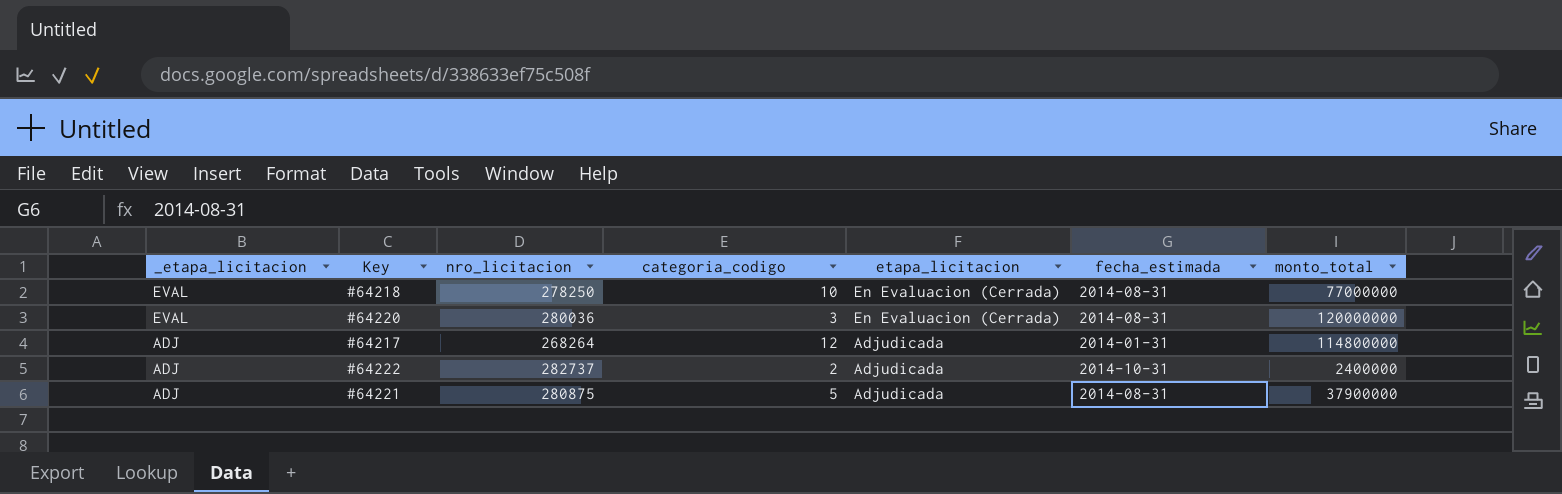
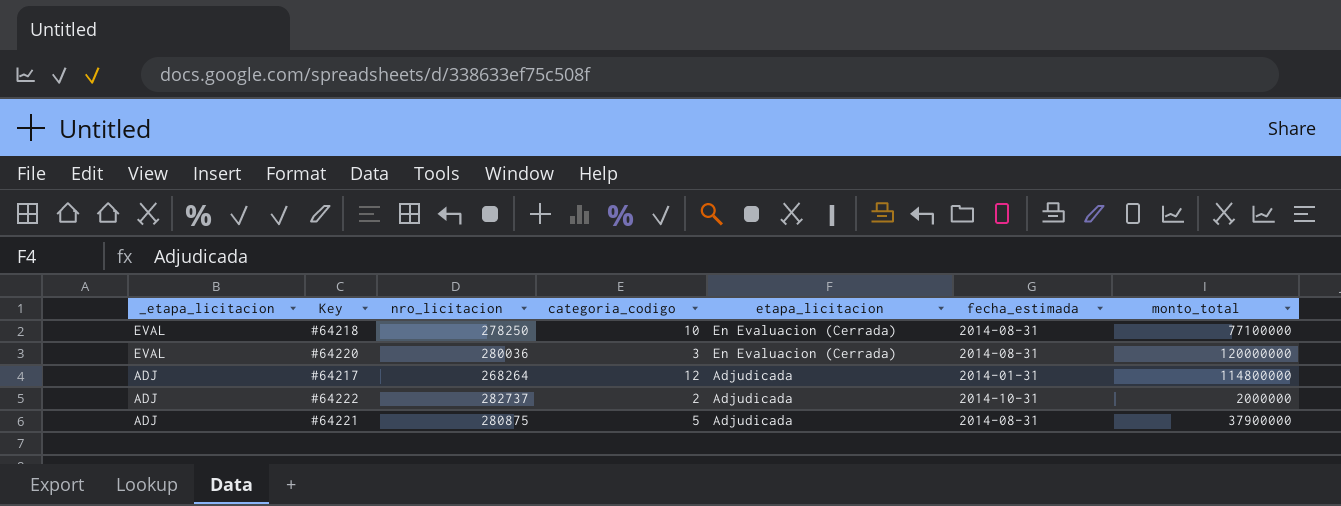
#64218 | monto_total: 77000000 -> 77100000
#64222 | monto_total: 2400000 -> 2000000

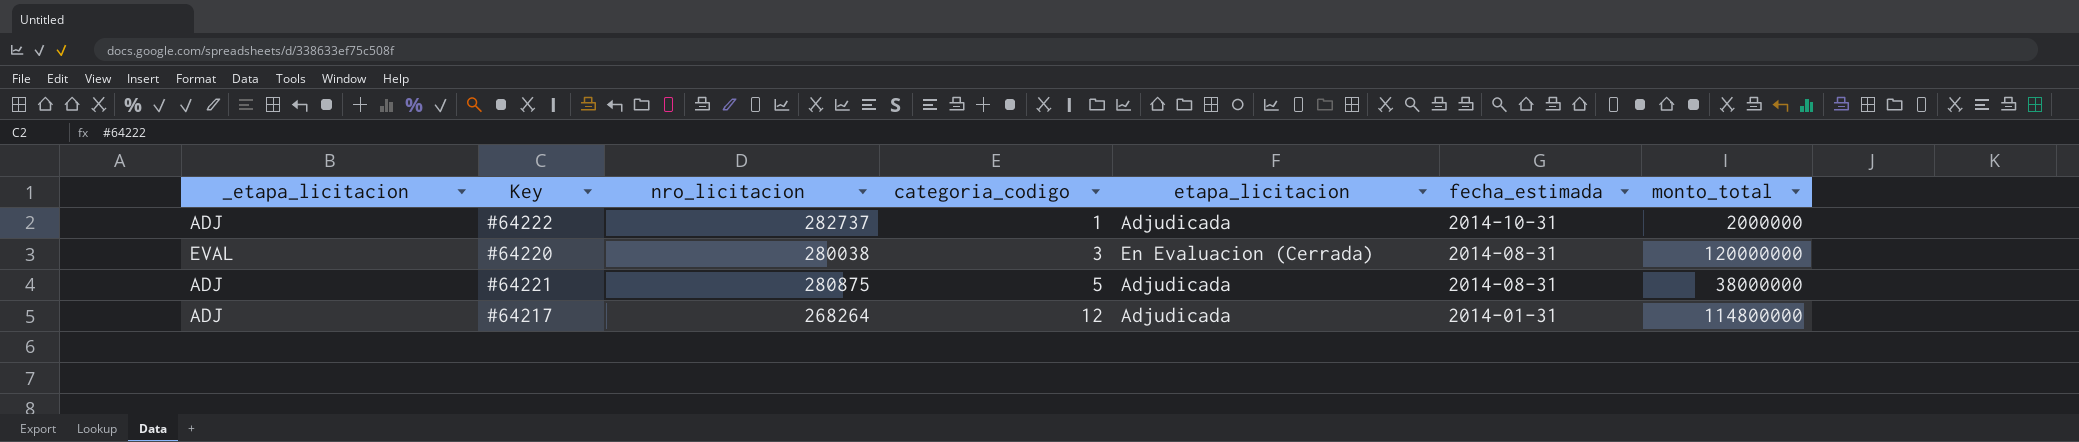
row order: _etapa_licitacion descending -> categoria_codigo ascending
row #64218: EVAL | 278250 | 10 | En Evaluacion (Cerrada) | 2014-08-31 | 77100000 -> none
#64222 | categoria_codigo: 2 -> 1
#64220 | nro_licitacion: 280036 -> 280038
#64221 | monto_total: 37900000 -> 38000000

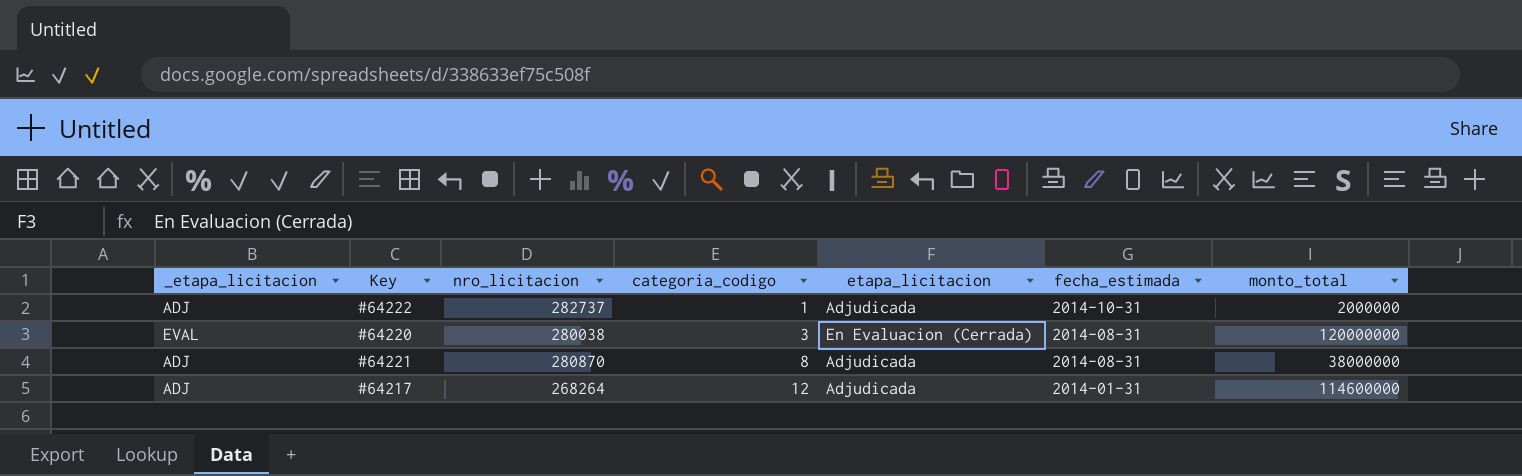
#64221 | nro_licitacion: 280875 -> 280870
#64221 | categoria_codigo: 5 -> 8
#64217 | monto_total: 114800000 -> 114600000

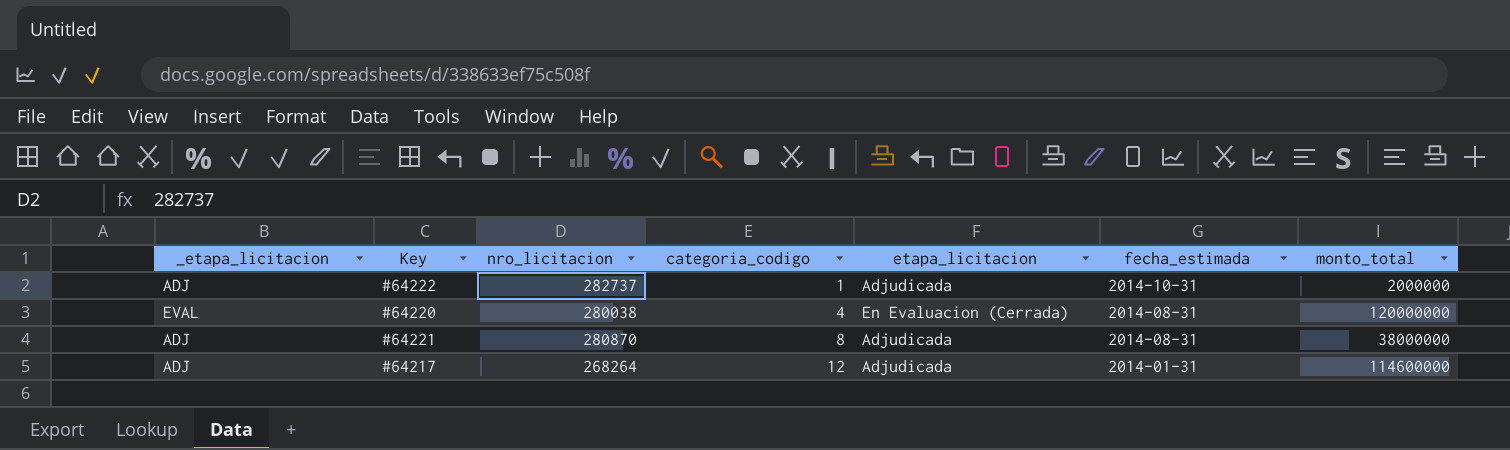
#64220 | categoria_codigo: 3 -> 4

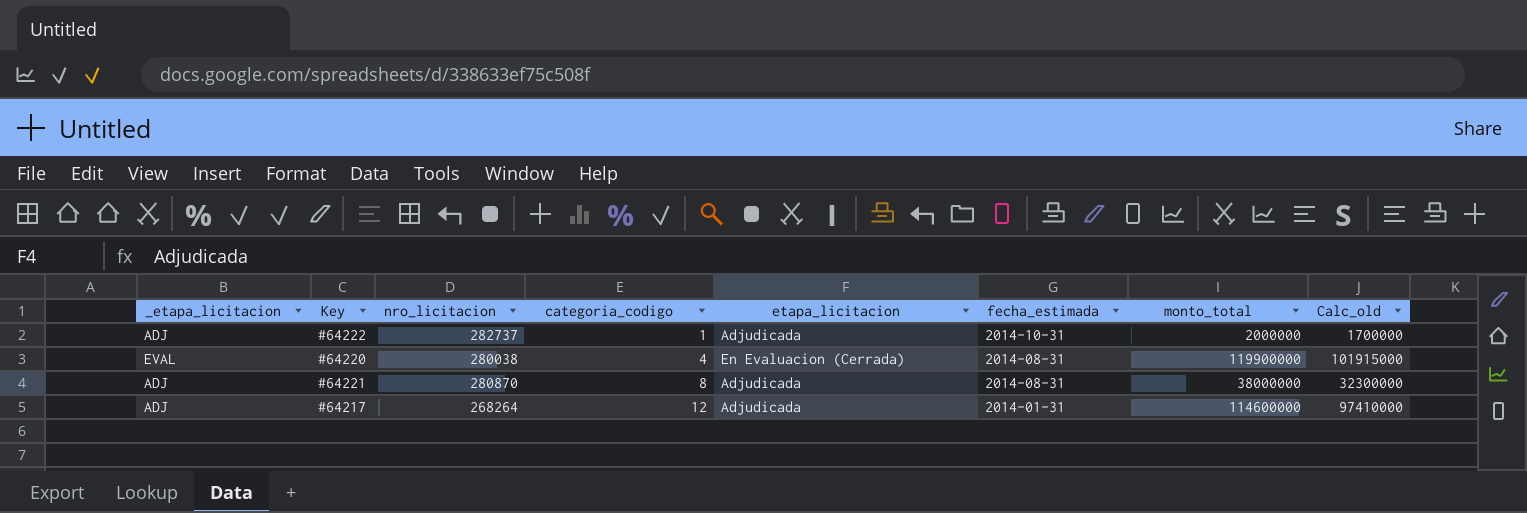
column Calc_old | formula: none -> [monto_total] * 0.85
#64220 | monto_total: 120000000 -> 119900000

